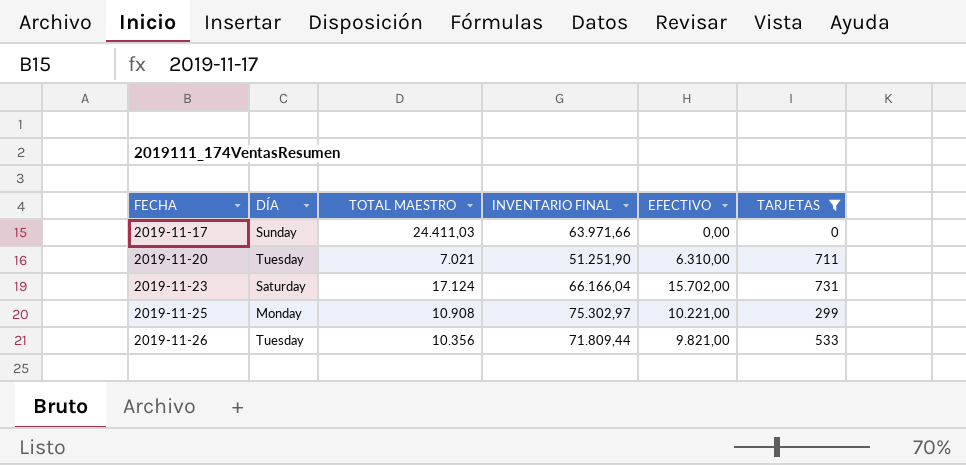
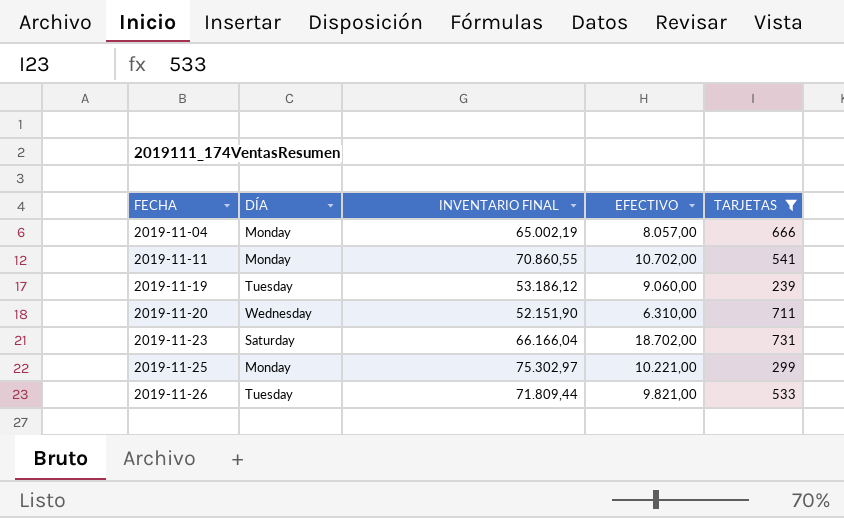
column TOTAL MAESTRO | position: 3 -> none
row 2019-11-17: Sunday | 24.411,03 | 63.971,66 | 0,00 | 0 -> none
row 2019-11-04: none -> Monday | 65.002,19 | 8.057,00 | 666
row 2019-11-11: none -> Monday | 70.860,55 | 10.702,00 | 541
row 2019-11-19: none -> Tuesday | 53.186,12 | 9.060,00 | 239
2019-11-20 | DÍA: Tuesday -> Wednesday
2019-11-20 | INVENTARIO FINAL: 51.251,90 -> 52.151,90
2019-11-23 | EFECTIVO: 15.702,00 -> 18.702,00

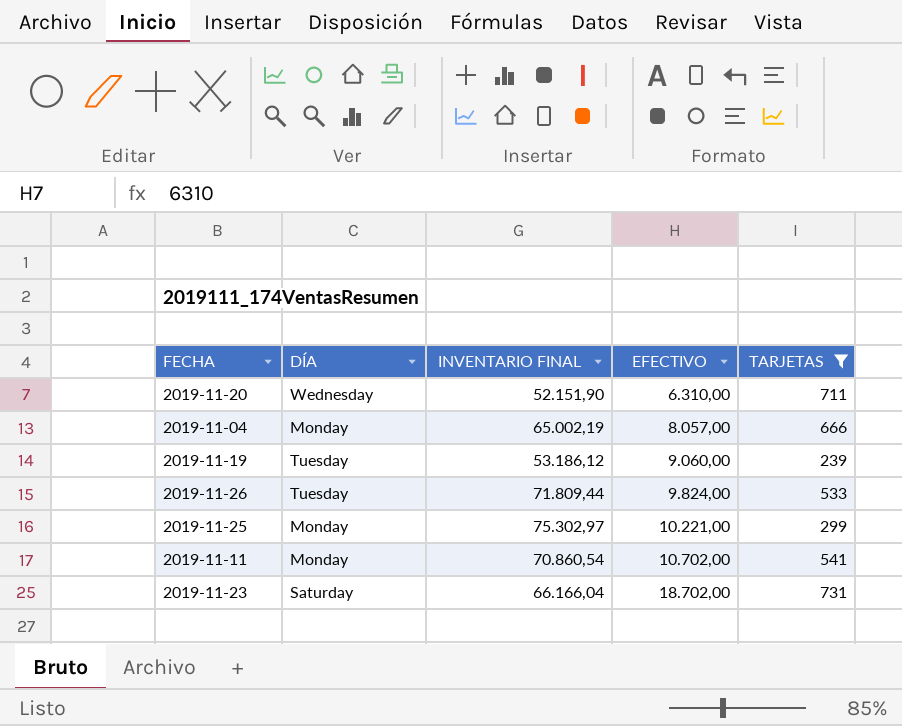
row order: FECHA ascending -> EFECTIVO ascending
2019-11-26 | EFECTIVO: 9.821,00 -> 9.824,00
2019-11-11 | INVENTARIO FINAL: 70.860,55 -> 70.860,54

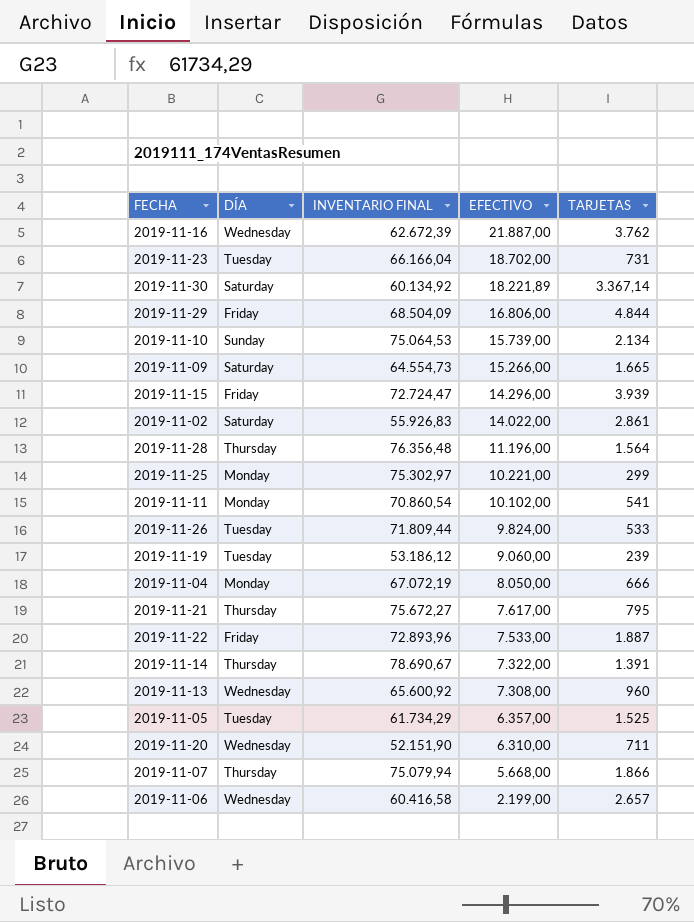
filter: TARJETAS <= 731 -> none
row order: EFECTIVO ascending -> EFECTIVO descending
2019-11-23 | DÍA: Saturday -> Tuesday
2019-11-11 | EFECTIVO: 10.702,00 -> 10.102,00
2019-11-04 | INVENTARIO FINAL: 65.002,19 -> 67.072,19
2019-11-04 | EFECTIVO: 8.057,00 -> 8.050,00

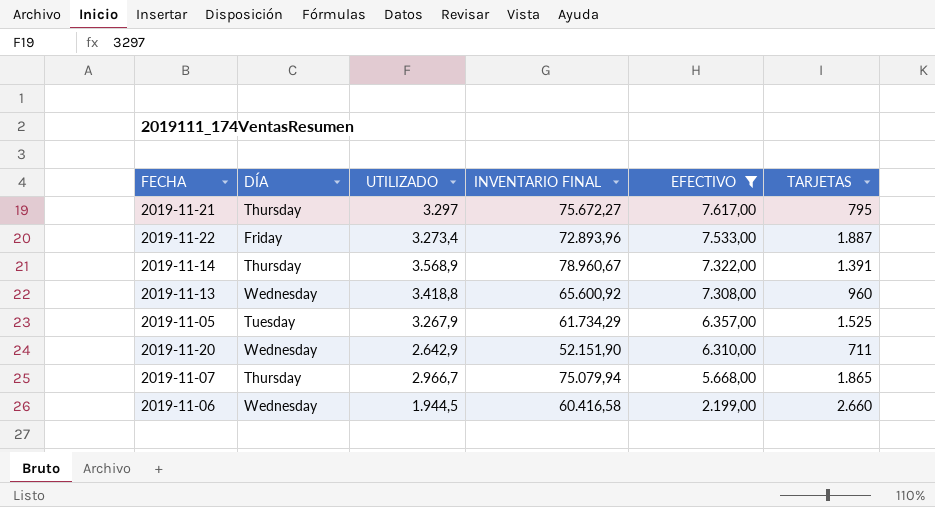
filter: none -> EFECTIVO <= 7.617,00
column UTILIZADO | position: none -> 3
2019-11-14 | INVENTARIO FINAL: 78.690,67 -> 78.960,67
2019-11-07 | TARJETAS: 1.866 -> 1.865
2019-11-06 | TARJETAS: 2.657 -> 2.660

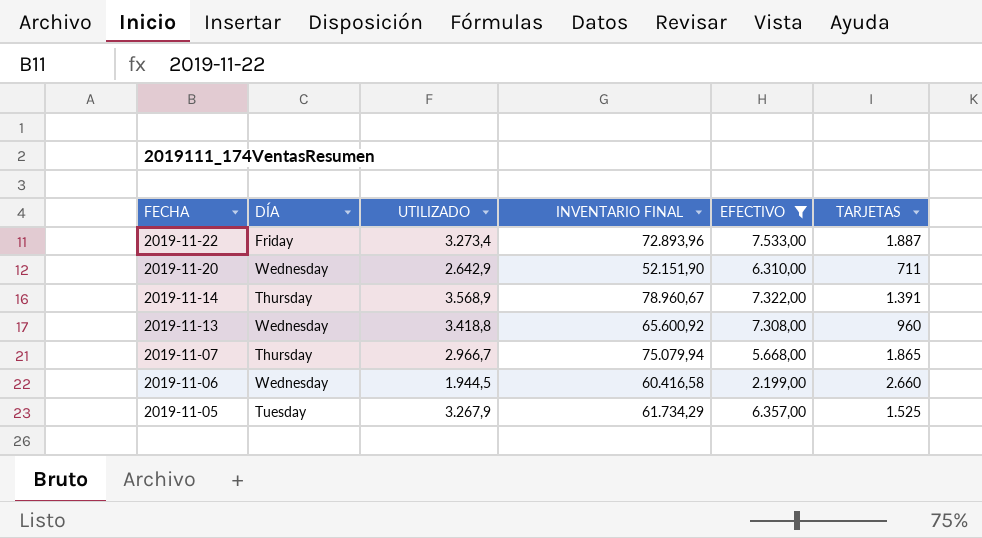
row order: EFECTIVO descending -> FECHA descending
row 2019-11-21: Thursday | 3.297 | 75.672,27 | 7.617,00 | 795 -> none

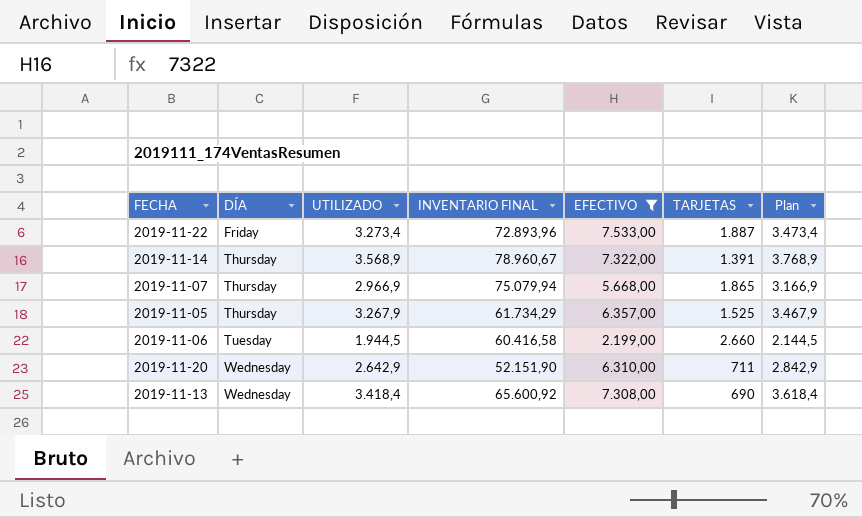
row order: FECHA descending -> DÍA ascending
column Plan | formula: none -> [UTILIZADO] + 200
2019-11-07 | UTILIZADO: 2.966,7 -> 2.966,9
2019-11-05 | DÍA: Tuesday -> Thursday
2019-11-06 | DÍA: Wednesday -> Tuesday
2019-11-13 | UTILIZADO: 3.418,8 -> 3.418,4
2019-11-13 | TARJETAS: 960 -> 690

